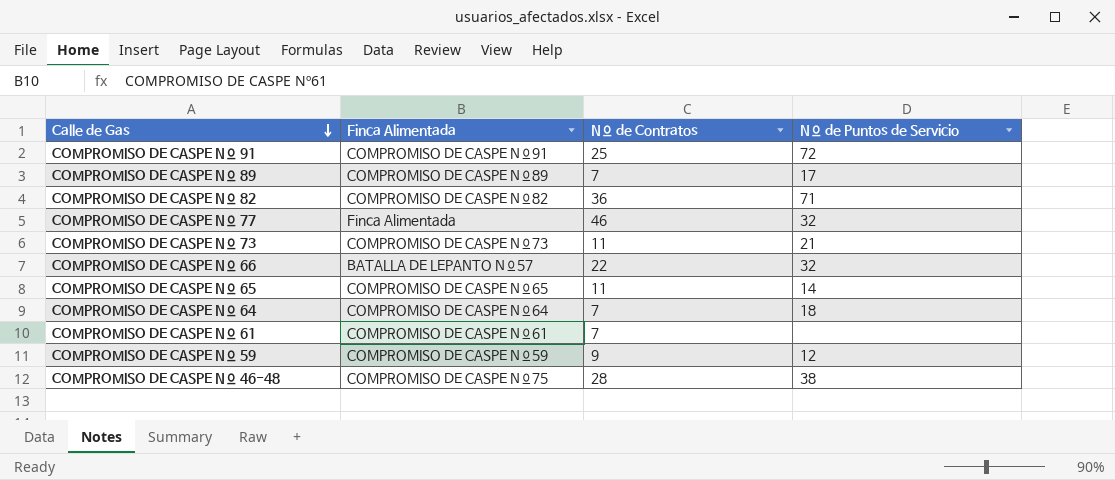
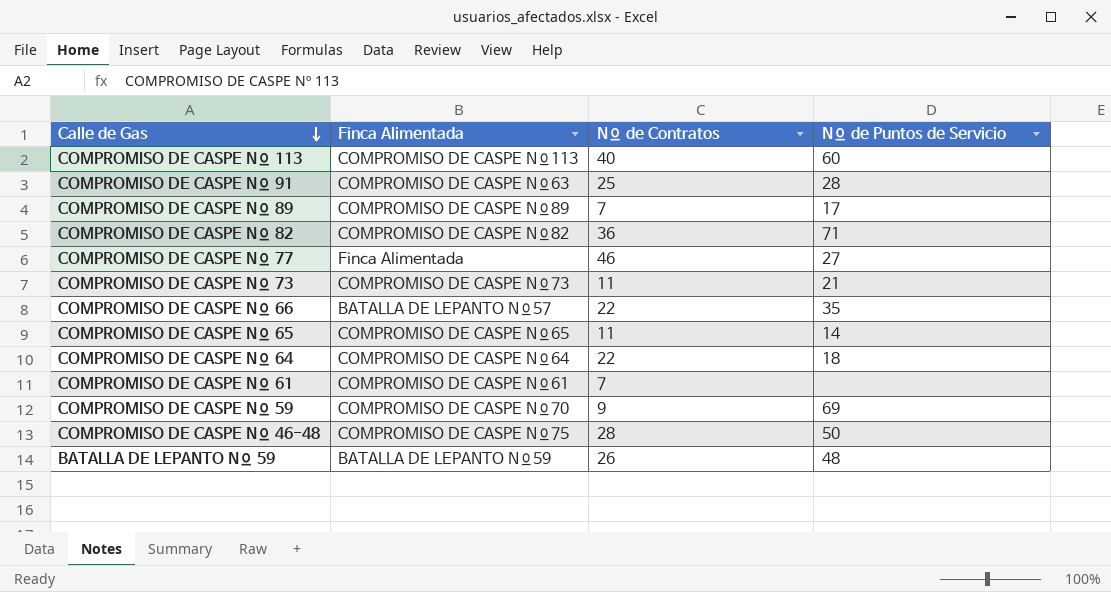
row COMPROMISO DE CASPE Nº 113: none -> COMPROMISO DE CASPE Nº113 | 40 | 60
COMPROMISO DE CASPE Nº 91 | Finca Alimentada: COMPROMISO DE CASPE Nº91 -> COMPROMISO DE CASPE Nº63
COMPROMISO DE CASPE Nº 91 | Nº de Puntos de Servicio: 72 -> 28
COMPROMISO DE CASPE Nº 77 | Nº de Puntos de Servicio: 32 -> 27
COMPROMISO DE CASPE Nº 66 | Nº de Puntos de Servicio: 32 -> 35
COMPROMISO DE CASPE Nº 64 | Nº de Contratos: 7 -> 22
COMPROMISO DE CASPE Nº 59 | Finca Alimentada: COMPROMISO DE CASPE Nº59 -> COMPROMISO DE CASPE Nº70
COMPROMISO DE CASPE Nº 59 | Nº de Puntos de Servicio: 12 -> 69
COMPROMISO DE CASPE Nº 46-48 | Nº de Puntos de Servicio: 38 -> 50
row BATALLA DE LEPANTO Nº 59: none -> BATALLA DE LEPANTO Nº59 | 26 | 48

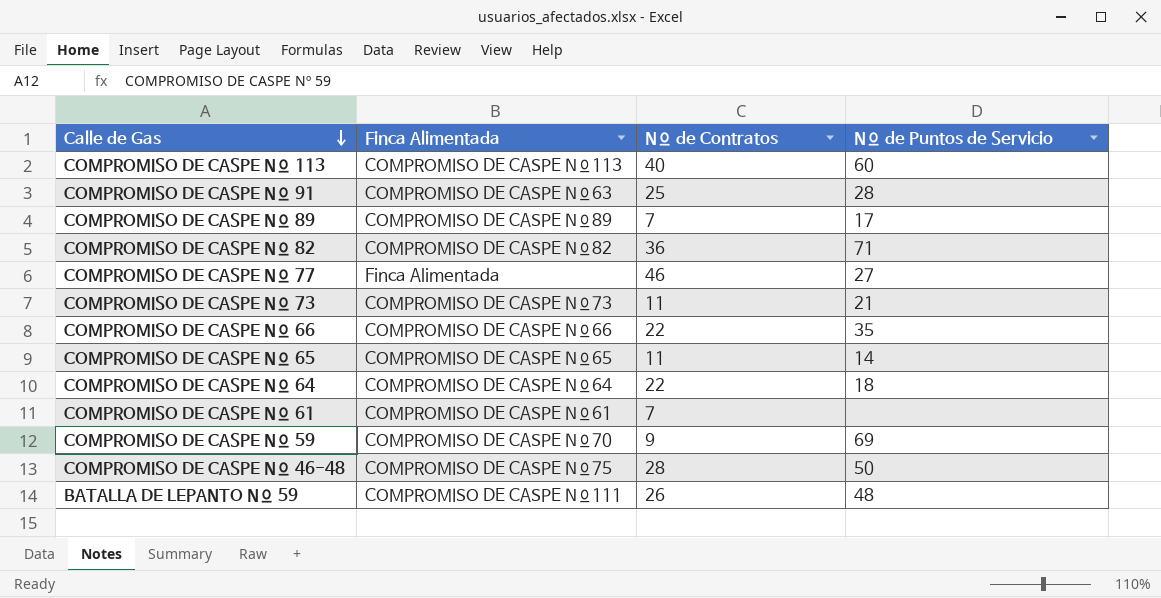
COMPROMISO DE CASPE Nº 66 | Finca Alimentada: BATALLA DE LEPANTO Nº57 -> COMPROMISO DE CASPE Nº66
BATALLA DE LEPANTO Nº 59 | Finca Alimentada: BATALLA DE LEPANTO Nº59 -> COMPROMISO DE CASPE Nº111

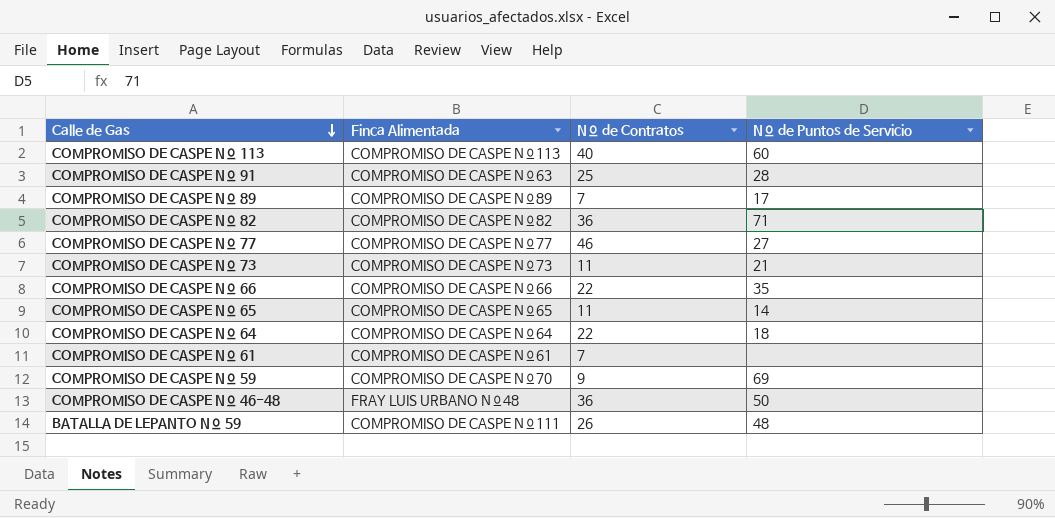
COMPROMISO DE CASPE Nº 77 | Finca Alimentada: Finca Alimentada -> COMPROMISO DE CASPE Nº77
COMPROMISO DE CASPE Nº 46-48 | Finca Alimentada: COMPROMISO DE CASPE Nº75 -> FRAY LUIS URBANO Nº48
COMPROMISO DE CASPE Nº 46-48 | Nº de Contratos: 28 -> 36

